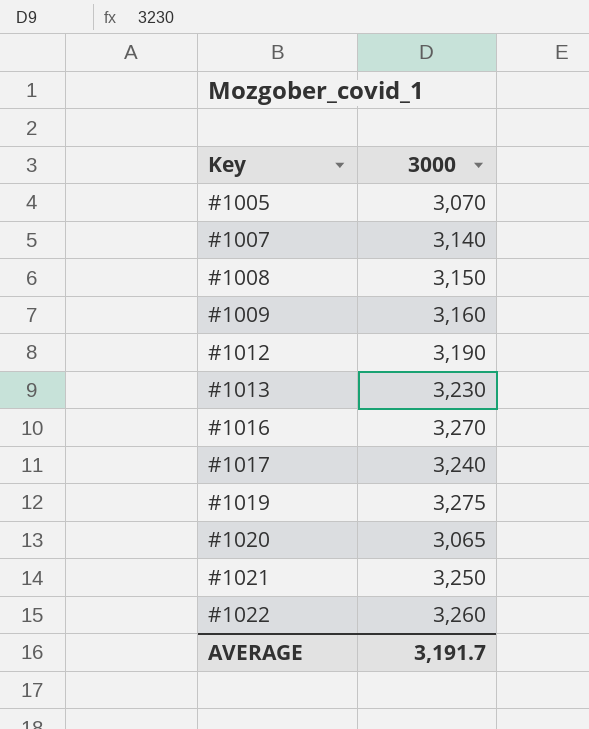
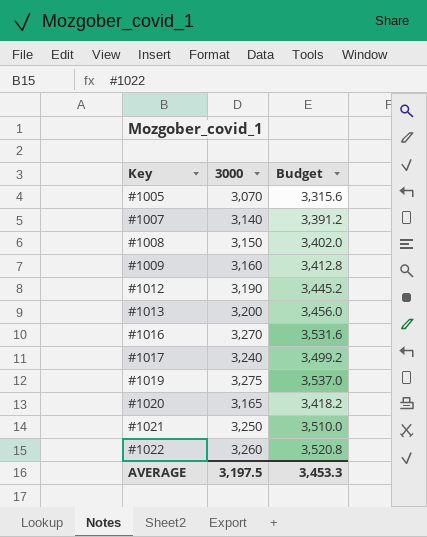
column Budget | formula: none -> [3000] * 1.08
#1013 | 3000: 3,230 -> 3,200
#1020 | 3000: 3,065 -> 3,165
AVERAGE | 3000: 3,191.7 -> 3,197.5

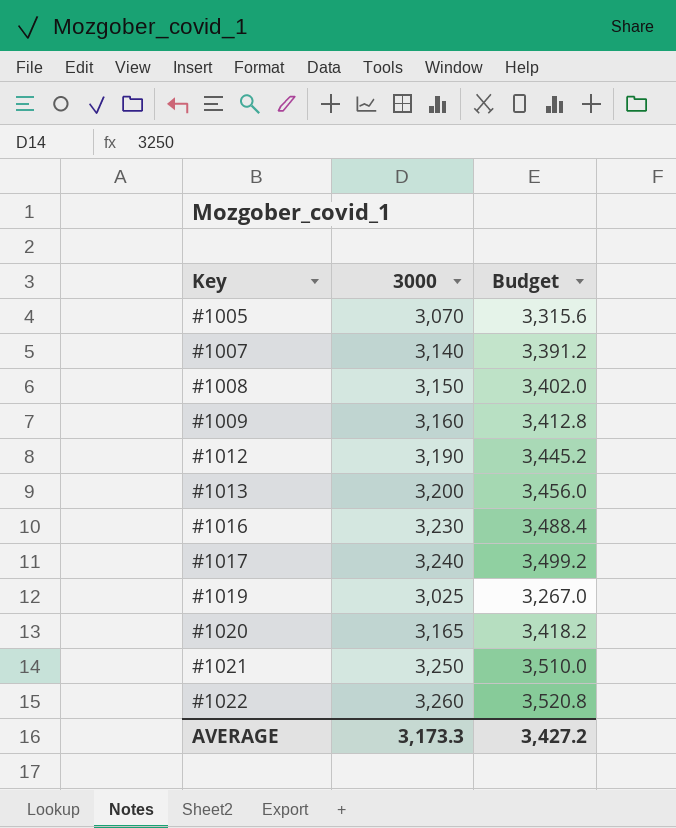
#1016 | 3000: 3,270 -> 3,230
#1016 | Budget: 3,531.6 -> 3,488.4
#1019 | 3000: 3,275 -> 3,025
#1019 | Budget: 3,537.0 -> 3,267.0
AVERAGE | 3000: 3,197.5 -> 3,173.3
AVERAGE | Budget: 3,453.3 -> 3,427.2

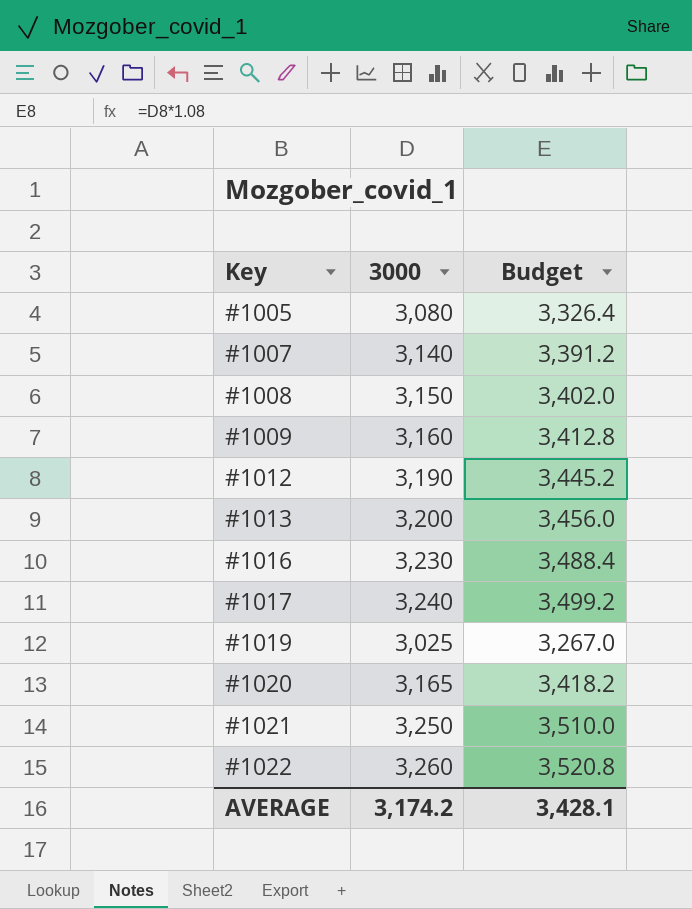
#1005 | 3000: 3,070 -> 3,080
#1005 | Budget: 3,315.6 -> 3,326.4
AVERAGE | 3000: 3,173.3 -> 3,174.2
AVERAGE | Budget: 3,427.2 -> 3,428.1

